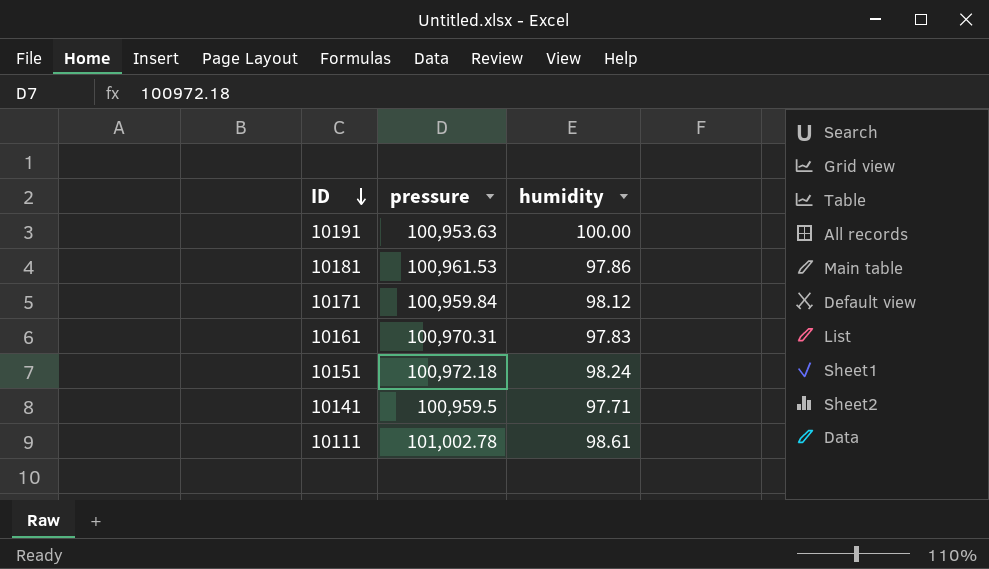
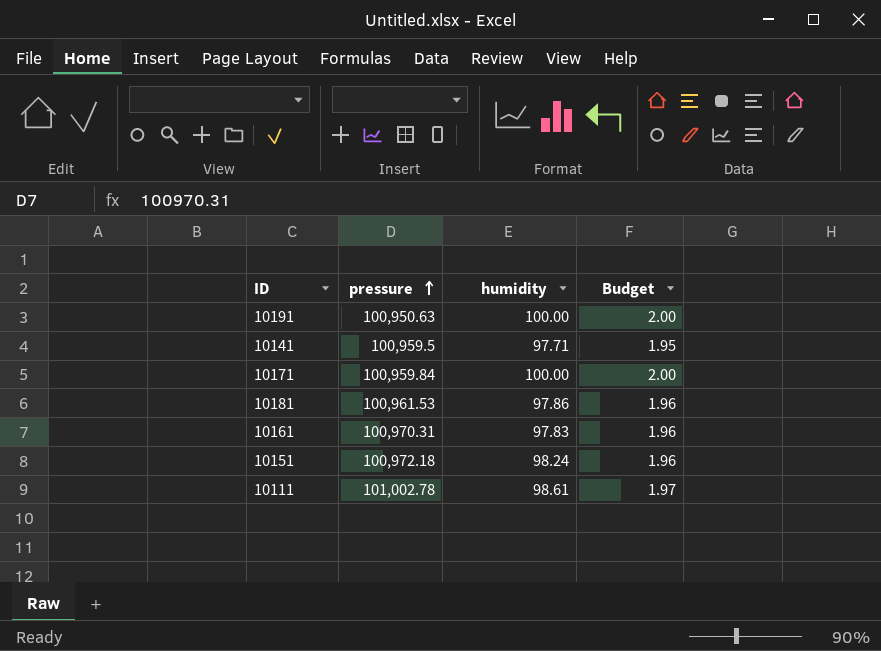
row order: ID descending -> pressure ascending
column Budget | formula: none -> [humidity] * 0.02
10191 | pressure: 100,953.63 -> 100,950.63
10171 | humidity: 98.12 -> 100.00

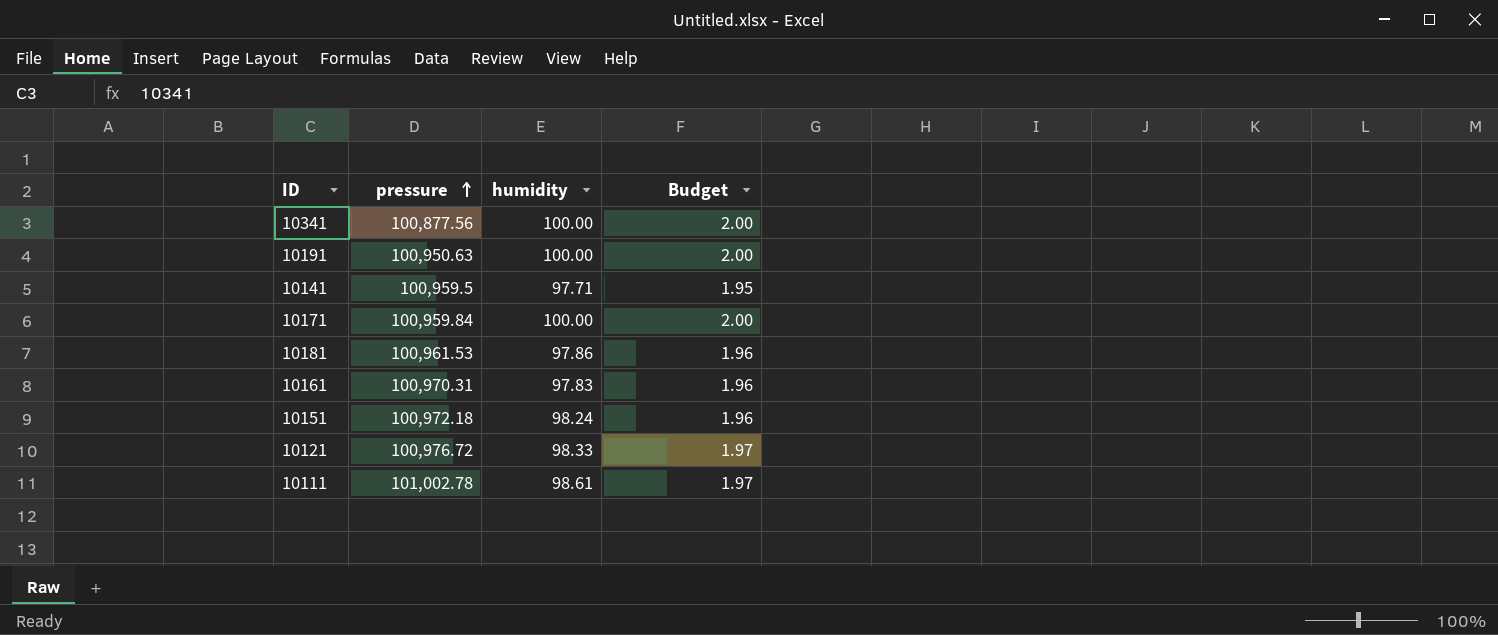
row 10341: none -> 100,877.56 | 100.00 | 2.00
row 10121: none -> 100,976.72 | 98.33 | 1.97

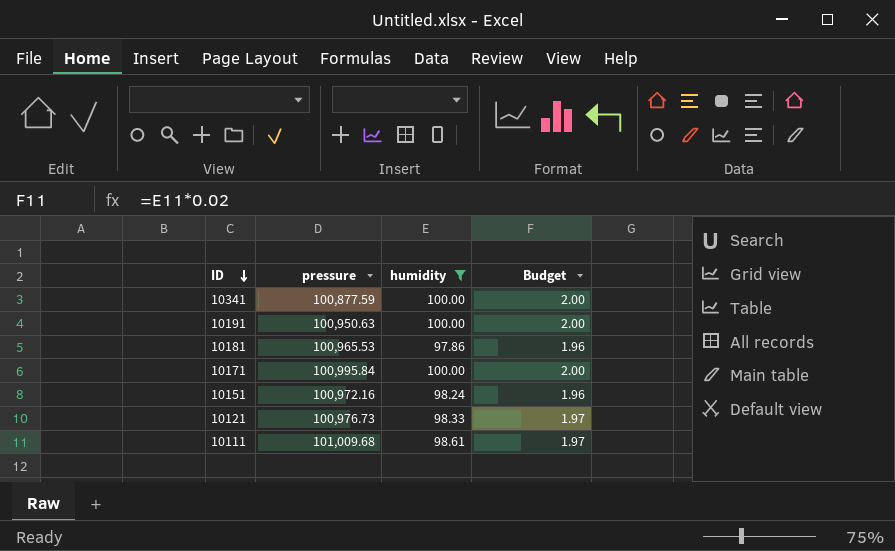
filter: none -> humidity >= 97.86
row order: pressure ascending -> ID descending
10341 | pressure: 100,877.56 -> 100,877.59
10181 | pressure: 100,961.53 -> 100,965.53
10171 | pressure: 100,959.84 -> 100,995.84
10151 | pressure: 100,972.18 -> 100,972.16
10121 | pressure: 100,976.72 -> 100,976.73
10111 | pressure: 101,002.78 -> 101,009.68

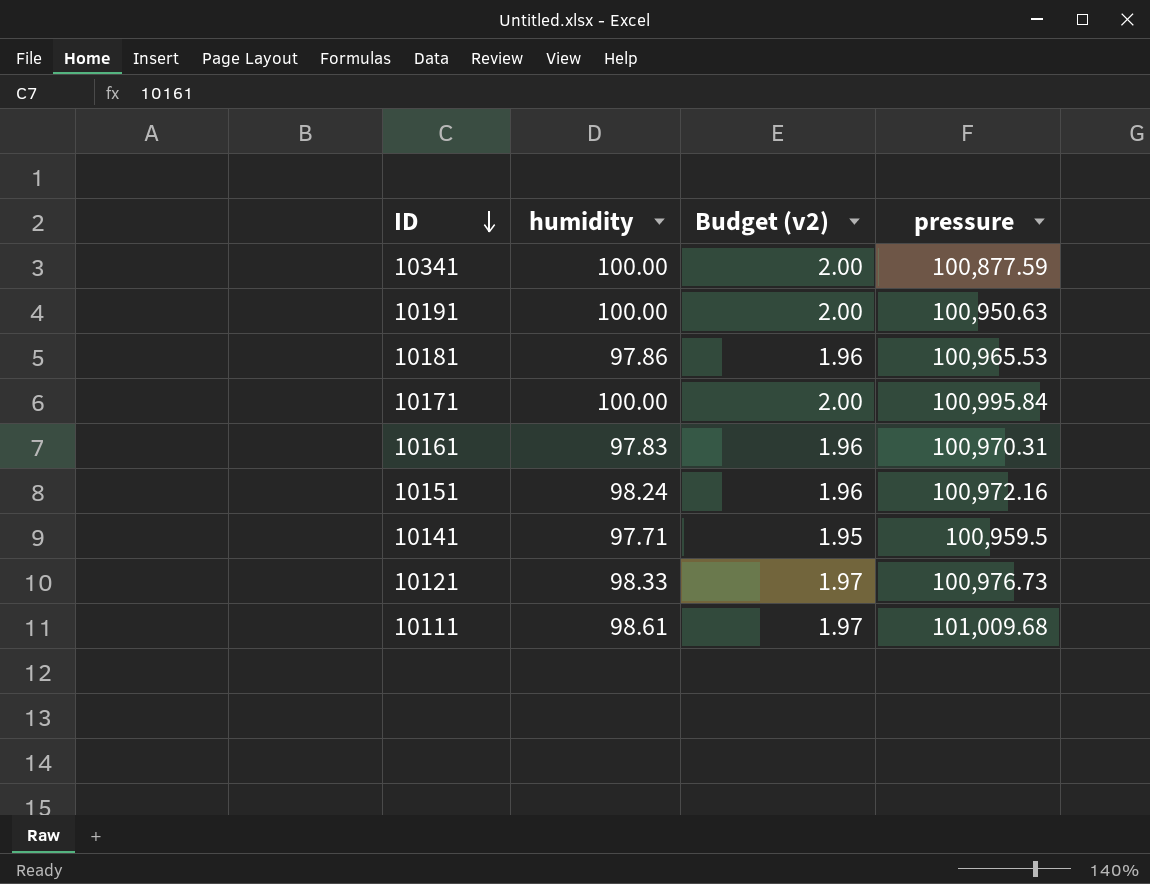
filter: humidity >= 97.86 -> none
column name: Budget -> Budget (v2)
column pressure | position: 2 -> 4

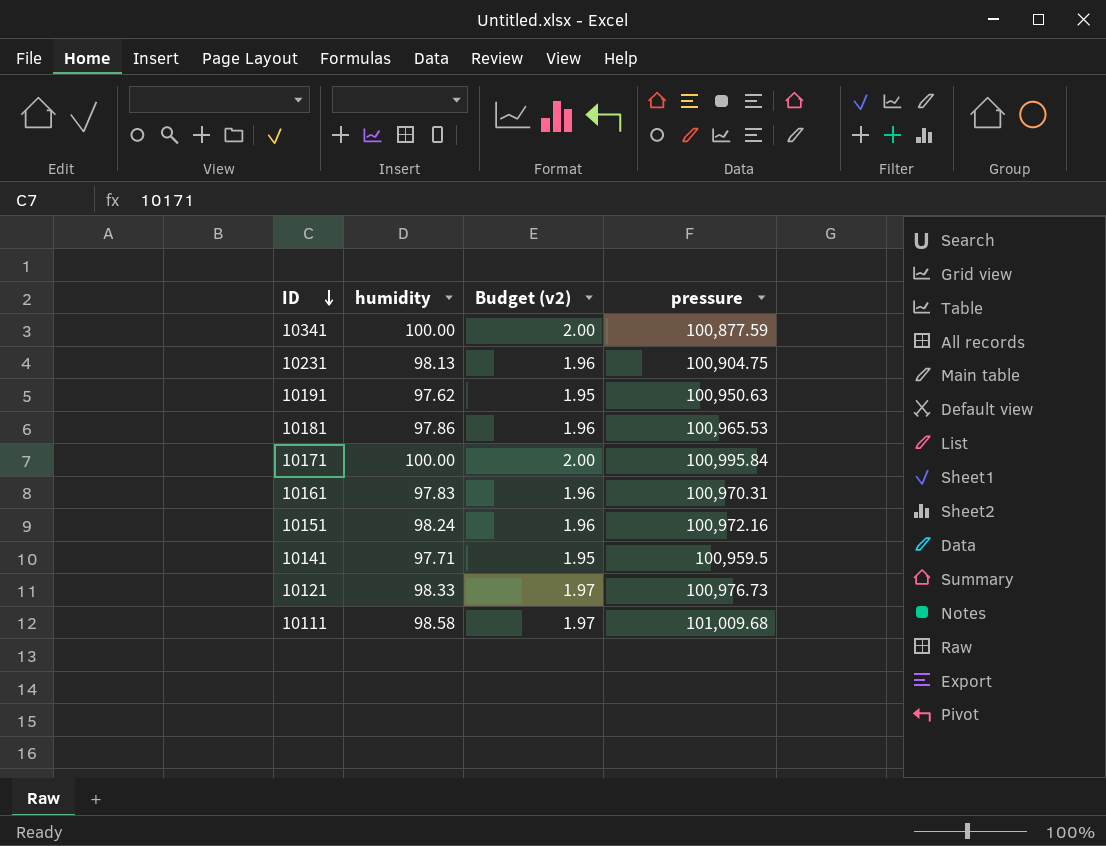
row 10231: none -> 98.13 | 1.96 | 100,904.75
10191 | humidity: 100.00 -> 97.62
10191 | Budget (v2): 2.00 -> 1.95
10111 | humidity: 98.61 -> 98.58

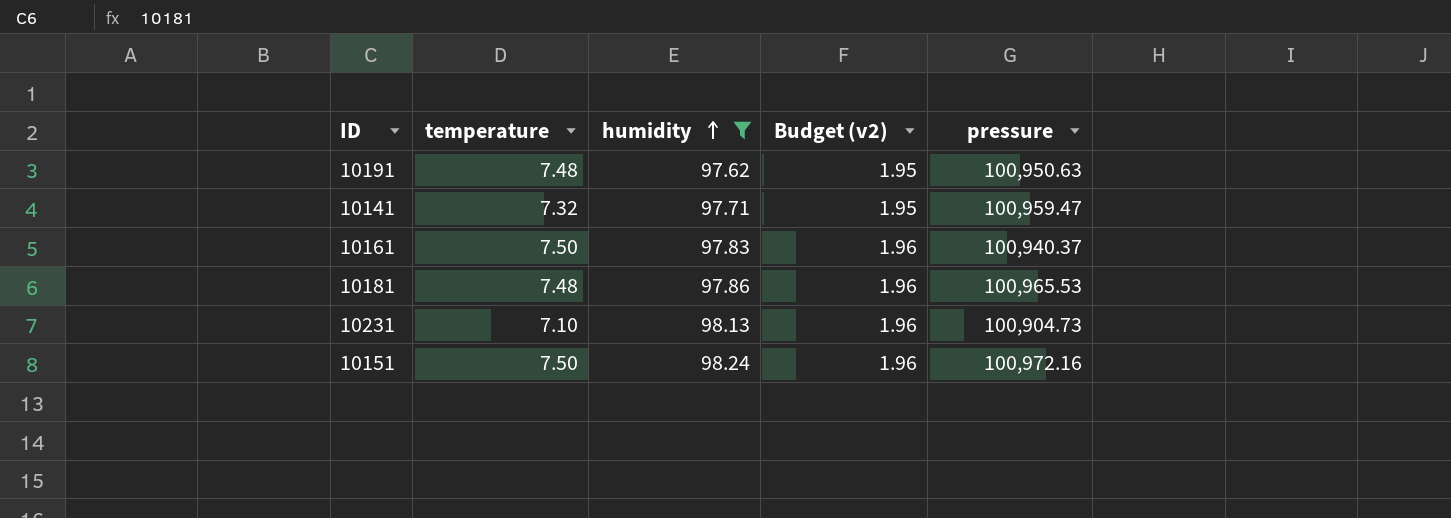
filter: none -> humidity <= 98.24
row order: ID descending -> humidity ascending
column temperature | position: none -> 2
10141 | pressure: 100,959.5 -> 100,959.47
10161 | pressure: 100,970.31 -> 100,940.37
10231 | pressure: 100,904.75 -> 100,904.73

